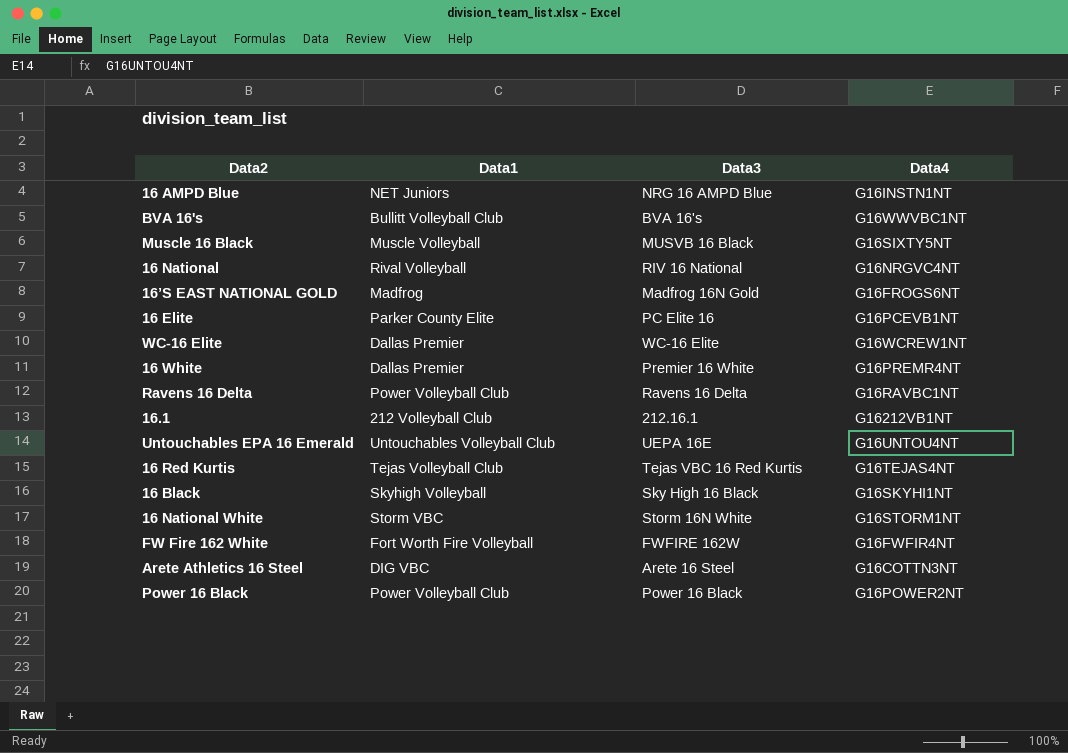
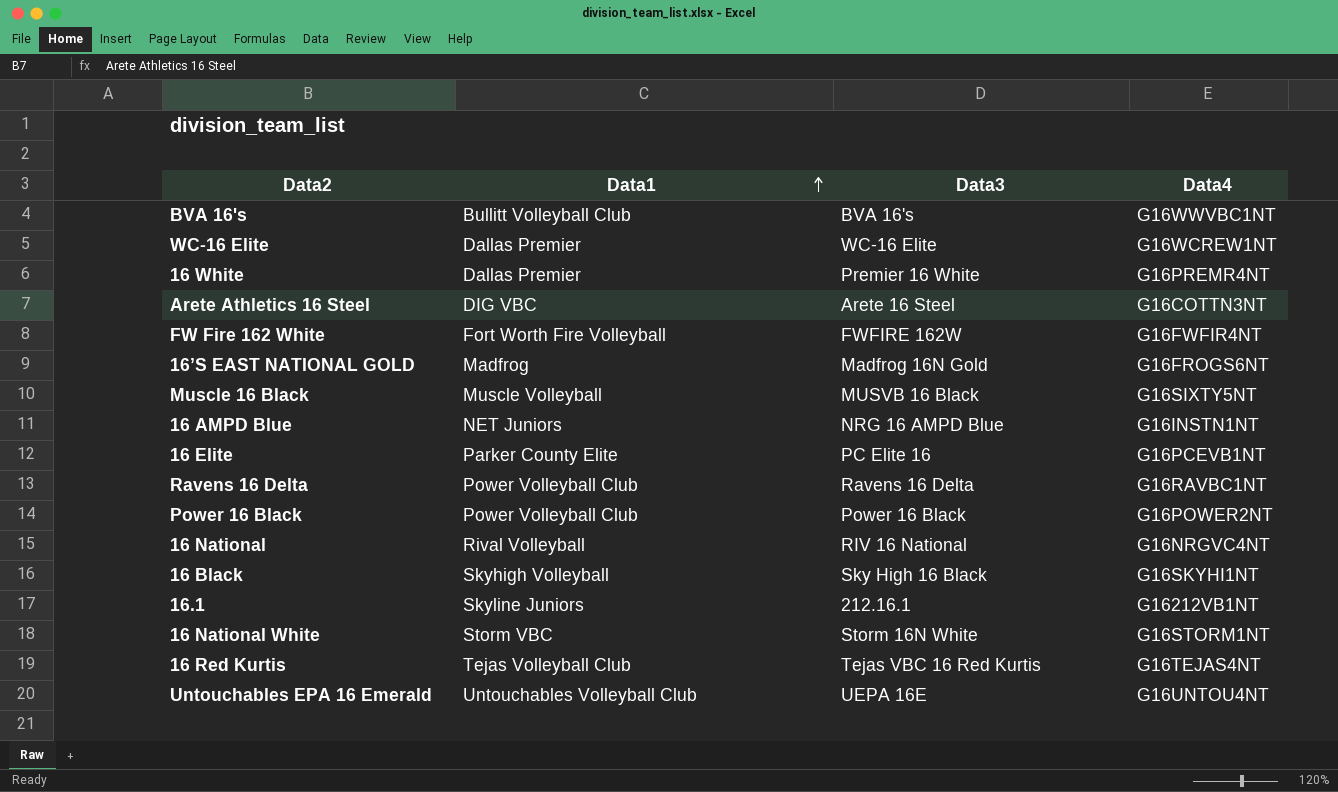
row order: none -> Data1 ascending
16.1 | Data1: 212 Volleyball Club -> Skyline Juniors

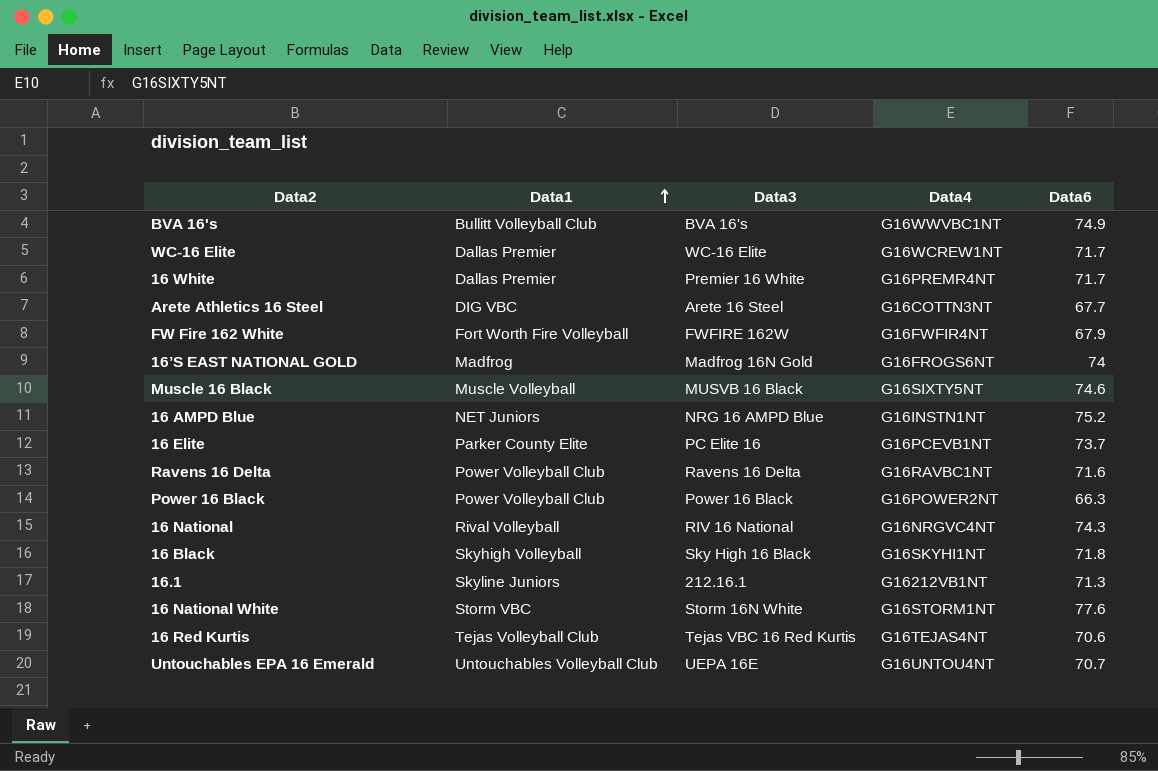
column Data6 | position: none -> 5

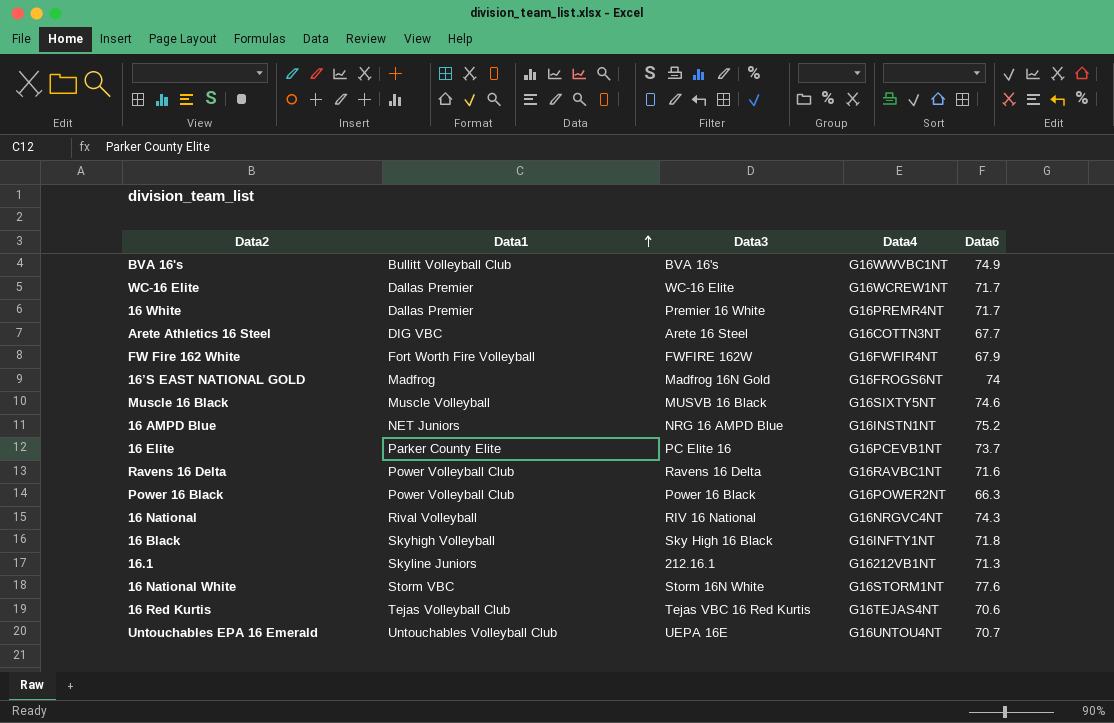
16 Black | Data4: G16SKYHI1NT -> G16INFTY1NT

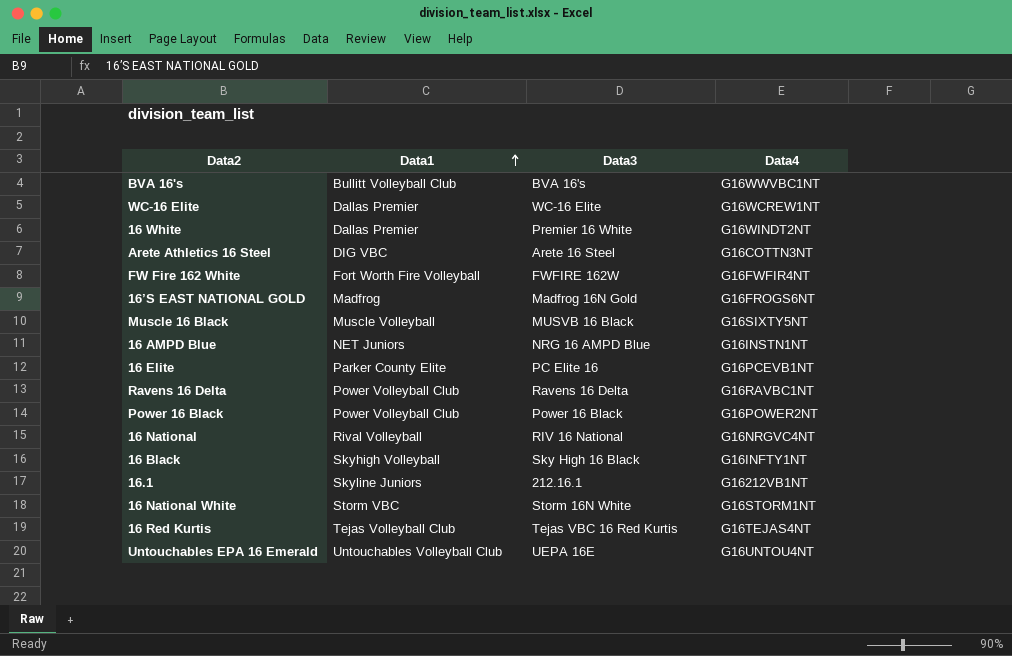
column Data6 | position: 5 -> none
16 White | Data4: G16PREMR4NT -> G16WINDT2NT

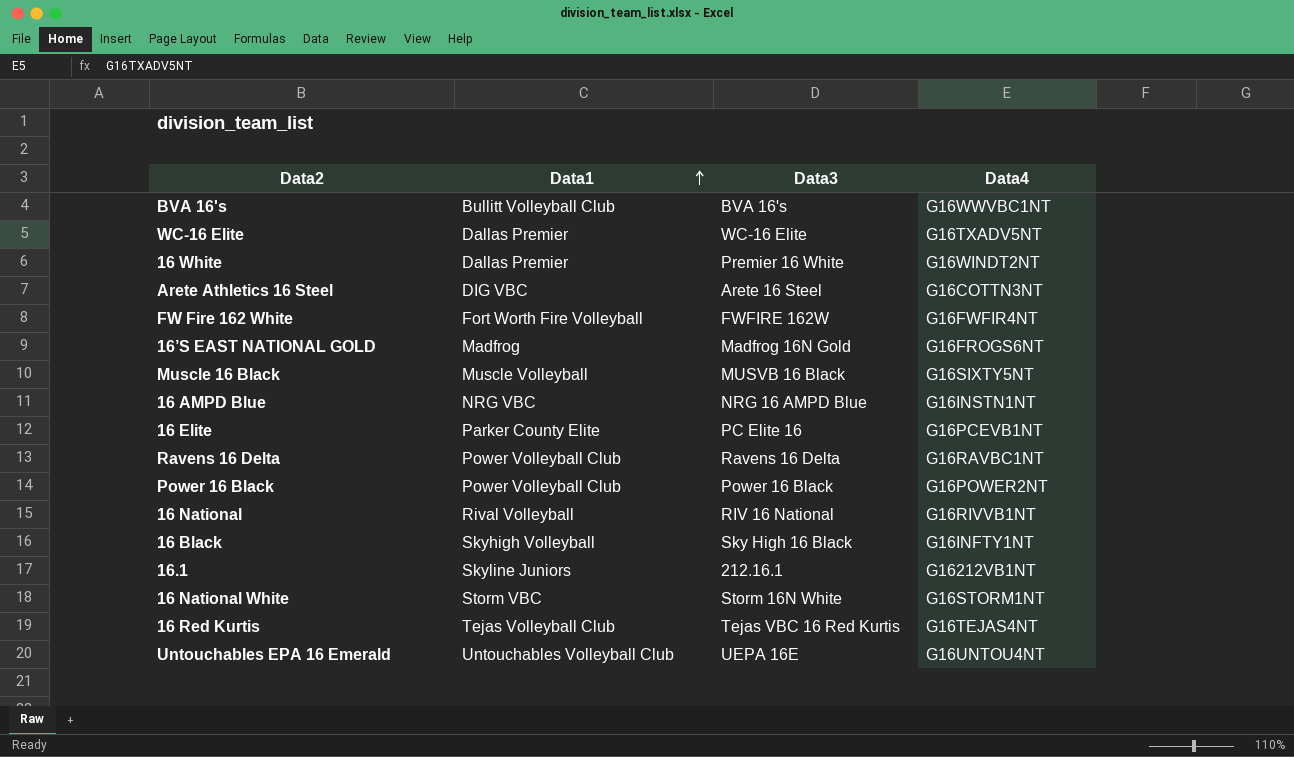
WC-16 Elite | Data4: G16WCREW1NT -> G16TXADV5NT
16 AMPD Blue | Data1: NET Juniors -> NRG VBC
16 National | Data4: G16NRGVC4NT -> G16RIVVB1NT

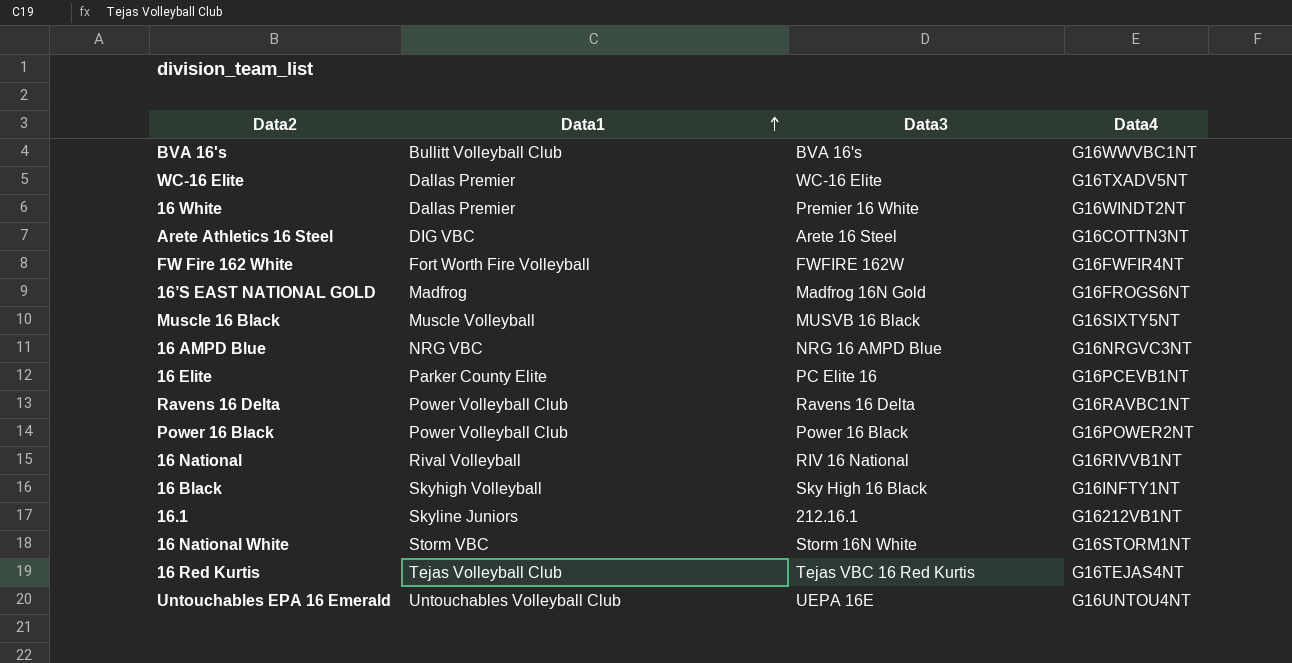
16 AMPD Blue | Data4: G16INSTN1NT -> G16NRGVC3NT

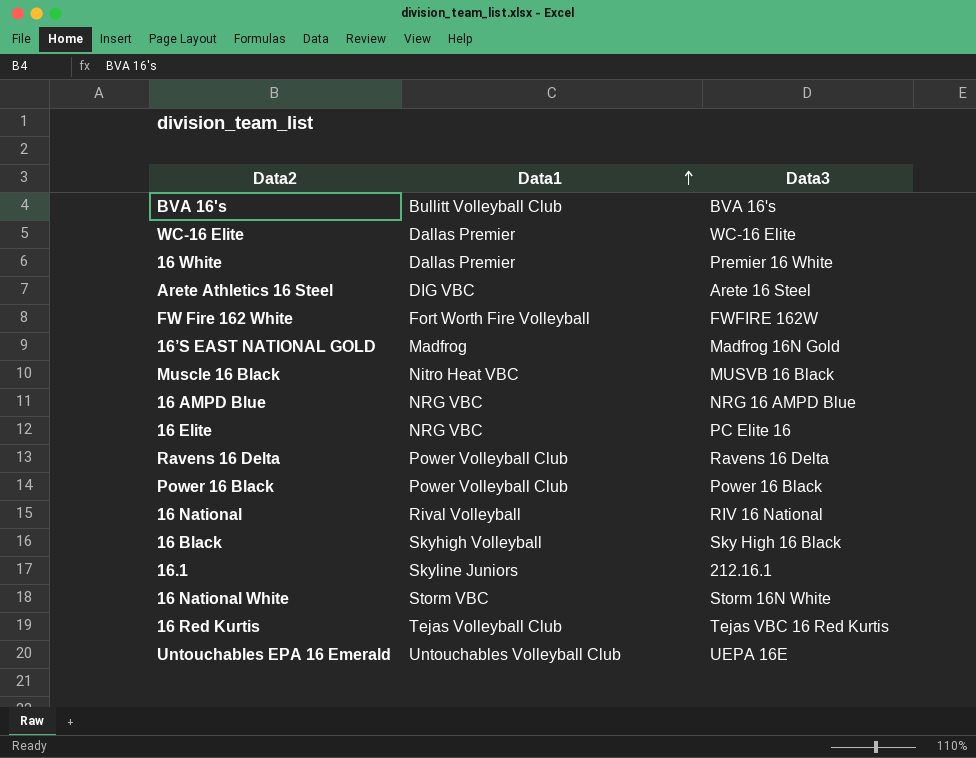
column Data4 | position: 4 -> none
Muscle 16 Black | Data1: Muscle Volleyball -> Nitro Heat VBC
16 Elite | Data1: Parker County Elite -> NRG VBC

